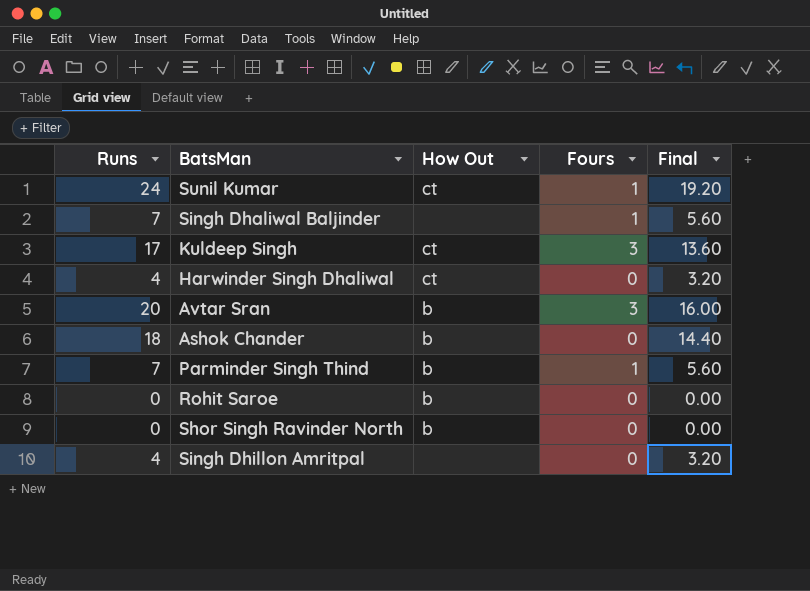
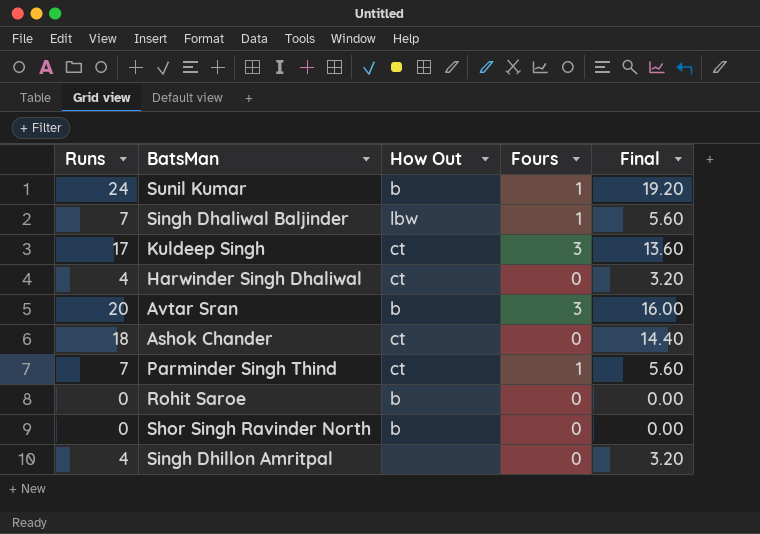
Sunil Kumar | How Out: ct -> b
Singh Dhaliwal Baljinder | How Out: none -> lbw
Ashok Chander | How Out: b -> ct
Parminder Singh Thind | How Out: b -> ct

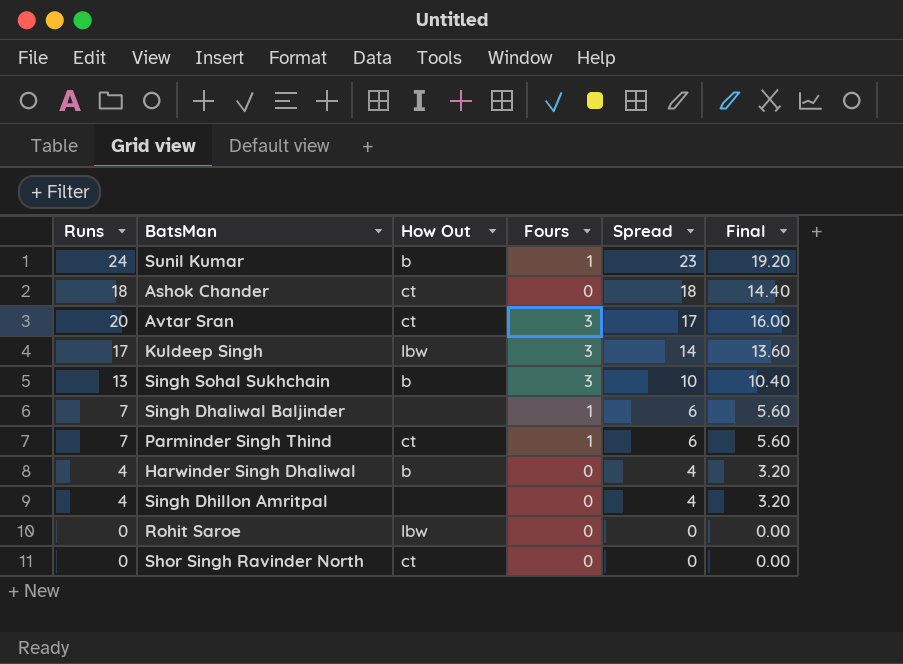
row order: none -> Spread descending
column Spread | formula: none -> [Runs] - [Fours]
Avtar Sran | How Out: b -> ct
Kuldeep Singh | How Out: ct -> lbw
row Singh Sohal Sukhchain: none -> 13 | b | 3 | 10 | 10.40
Singh Dhaliwal Baljinder | How Out: lbw -> none
Harwinder Singh Dhaliwal | How Out: ct -> b
Rohit Saroe | How Out: b -> lbw
Shor Singh Ravinder North | How Out: b -> ct

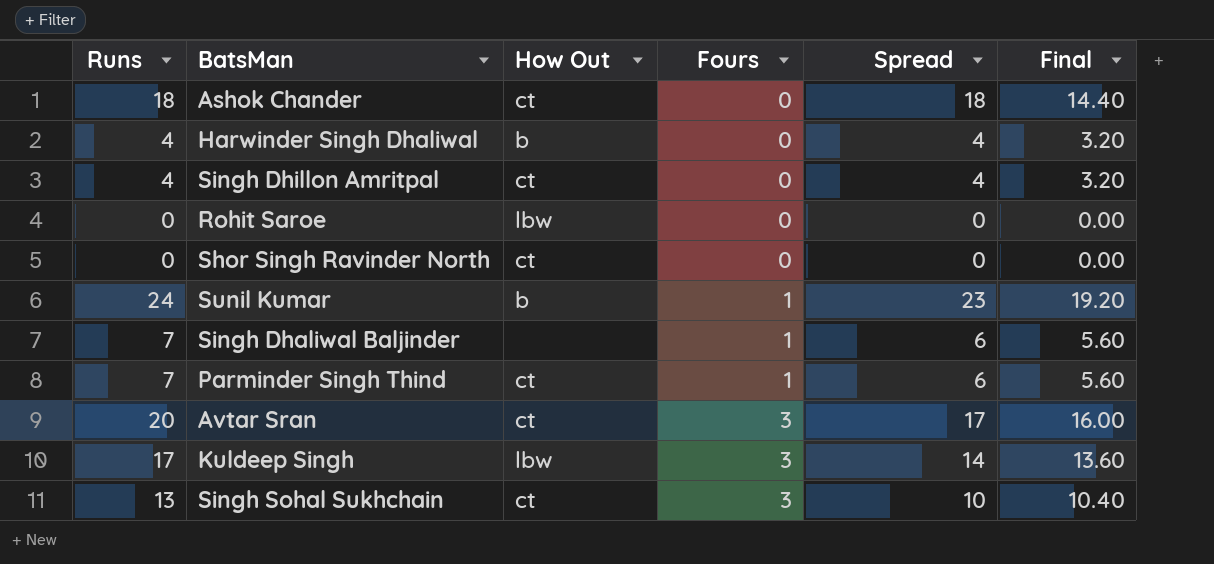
row order: Spread descending -> Fours ascending
Singh Dhillon Amritpal | How Out: none -> ct
Singh Sohal Sukhchain | How Out: b -> ct

